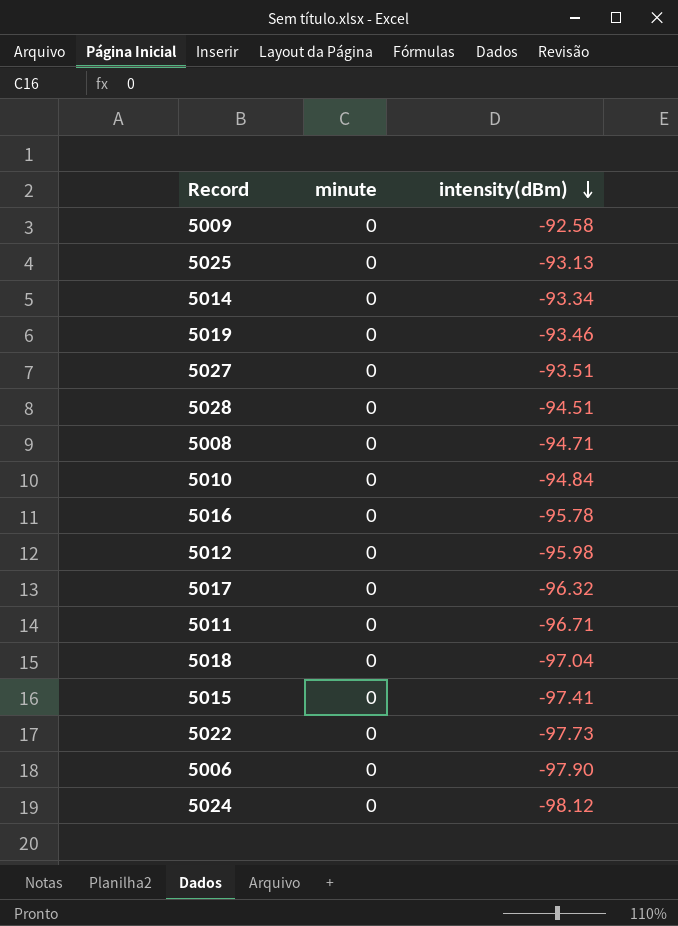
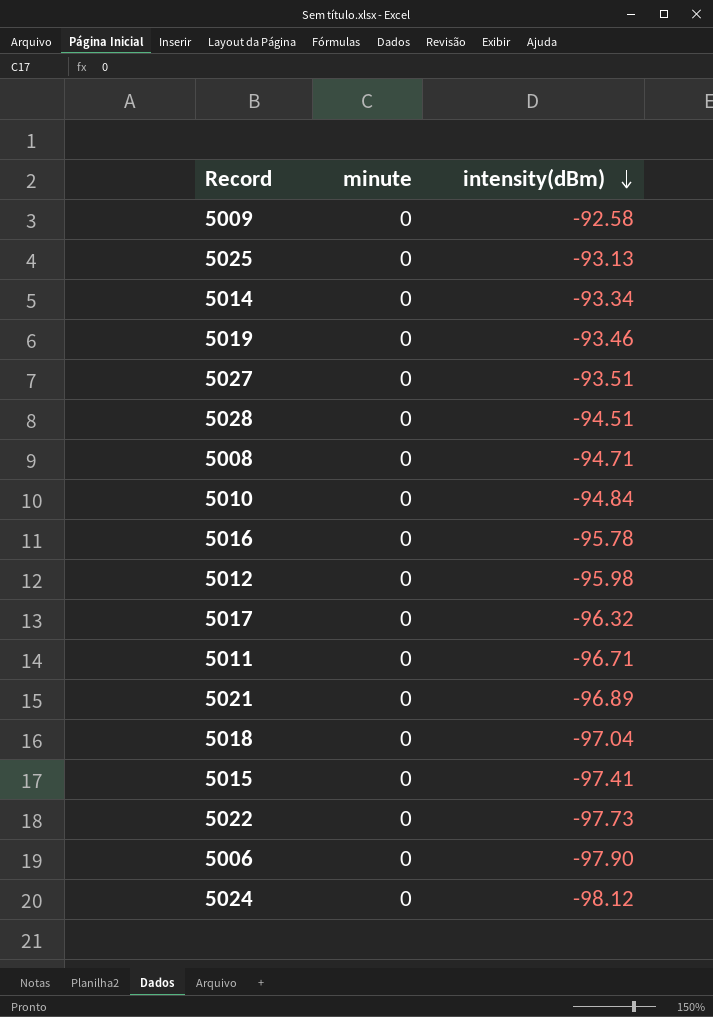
row 5021: none -> 0 | -96.89

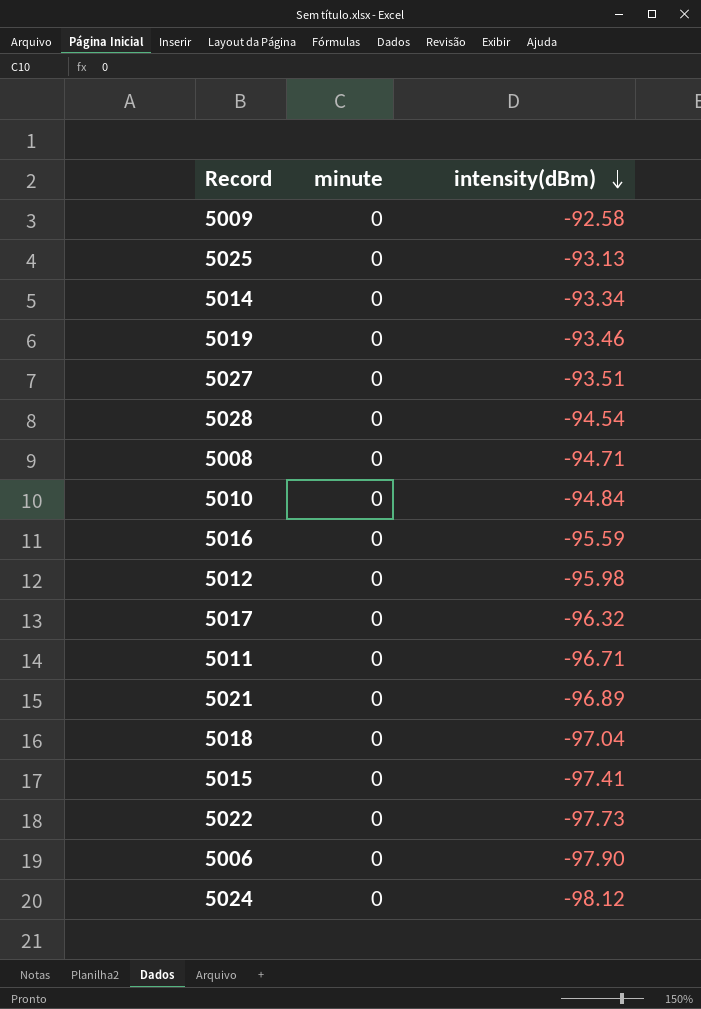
5028 | intensity(dBm): -94.51 -> -94.54
5016 | intensity(dBm): -95.78 -> -95.59

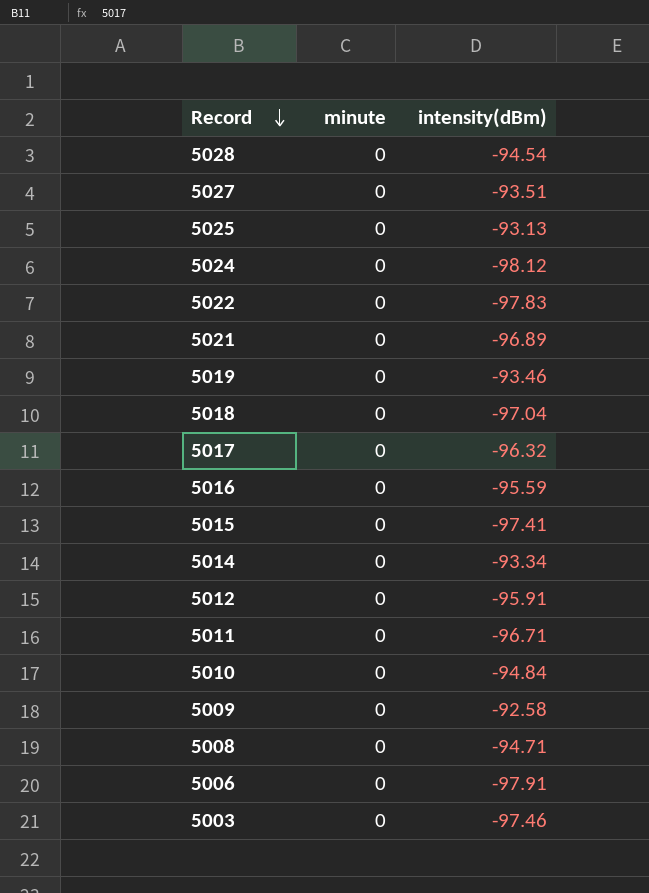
row order: intensity(dBm) descending -> Record descending
5022 | intensity(dBm): -97.73 -> -97.83
5012 | intensity(dBm): -95.98 -> -95.91
5006 | intensity(dBm): -97.90 -> -97.91
row 5003: none -> 0 | -97.46

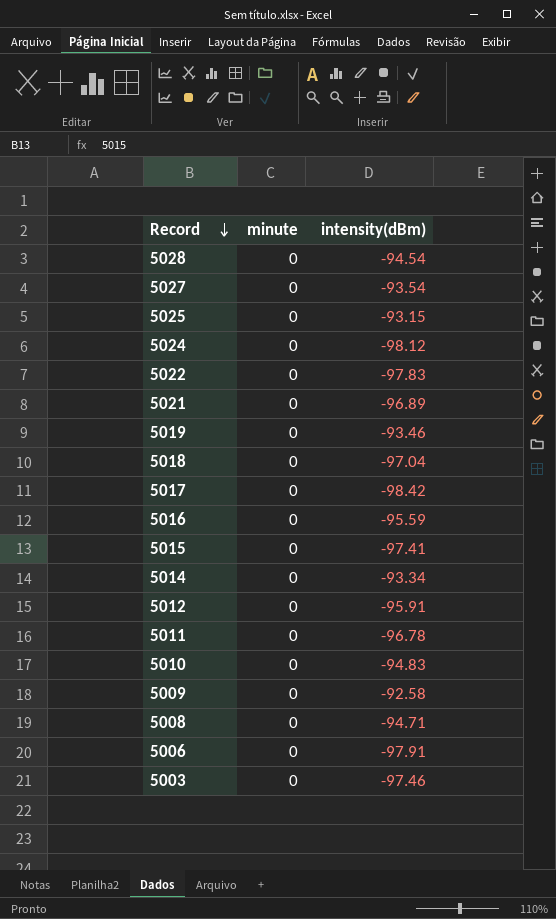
5027 | intensity(dBm): -93.51 -> -93.54
5025 | intensity(dBm): -93.13 -> -93.15
5017 | intensity(dBm): -96.32 -> -98.42
5011 | intensity(dBm): -96.71 -> -96.78
5010 | intensity(dBm): -94.84 -> -94.83

